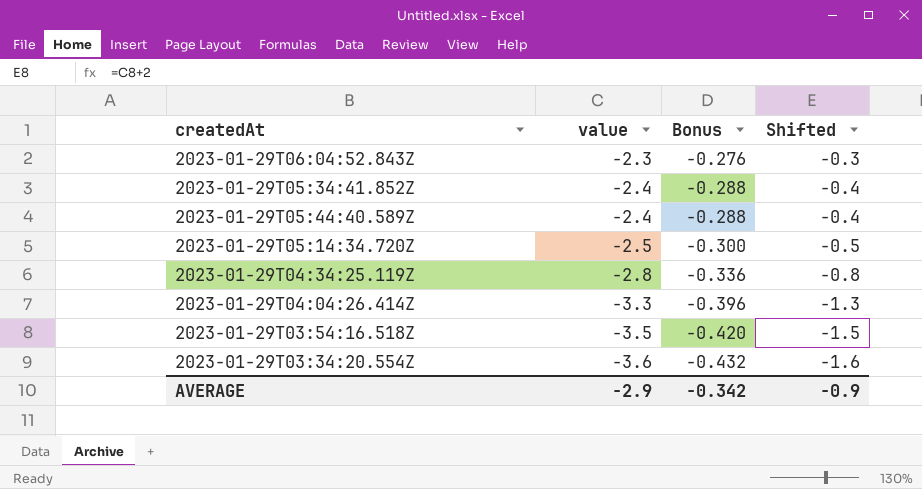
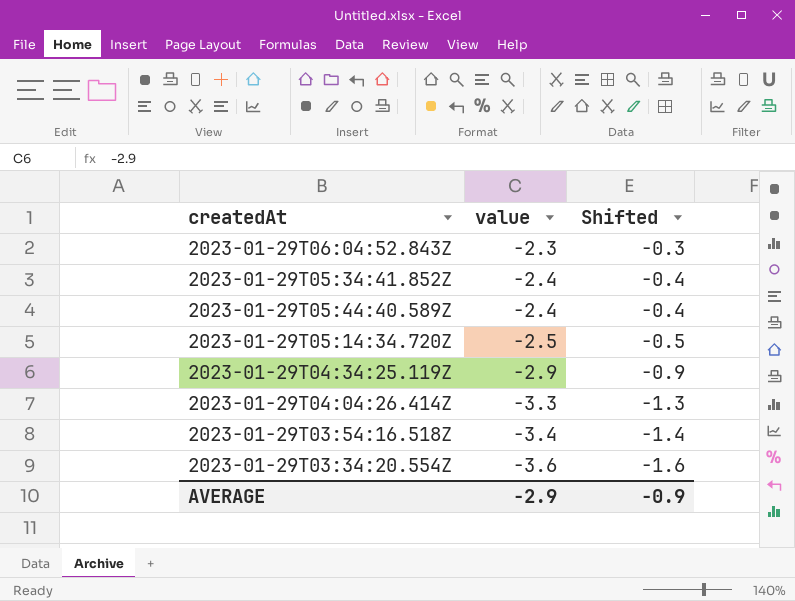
column Bonus | formula: [value] * 0.12 -> none
2023-01-29T04:34:25.119Z | value: -2.8 -> -2.9
2023-01-29T04:34:25.119Z | Shifted: -0.8 -> -0.9
2023-01-29T03:54:16.518Z | value: -3.5 -> -3.4
2023-01-29T03:54:16.518Z | Shifted: -1.5 -> -1.4

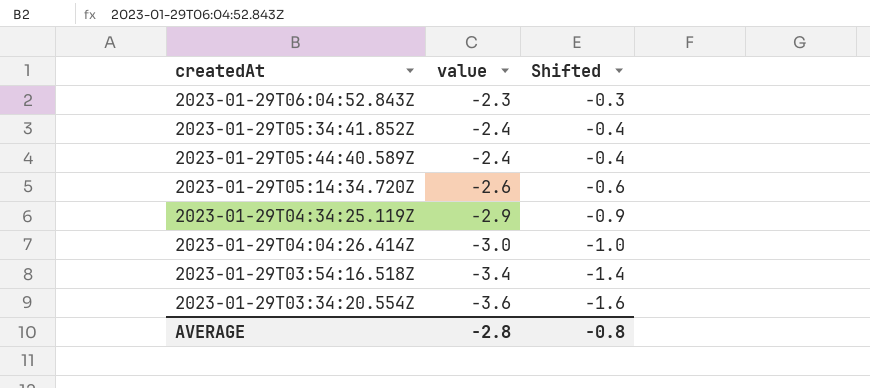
2023-01-29T05:14:34.720Z | value: -2.5 -> -2.6
2023-01-29T05:14:34.720Z | Shifted: -0.5 -> -0.6
2023-01-29T04:04:26.414Z | value: -3.3 -> -3.0
2023-01-29T04:04:26.414Z | Shifted: -1.3 -> -1.0
AVERAGE | value: -2.9 -> -2.8
AVERAGE | Shifted: -0.9 -> -0.8

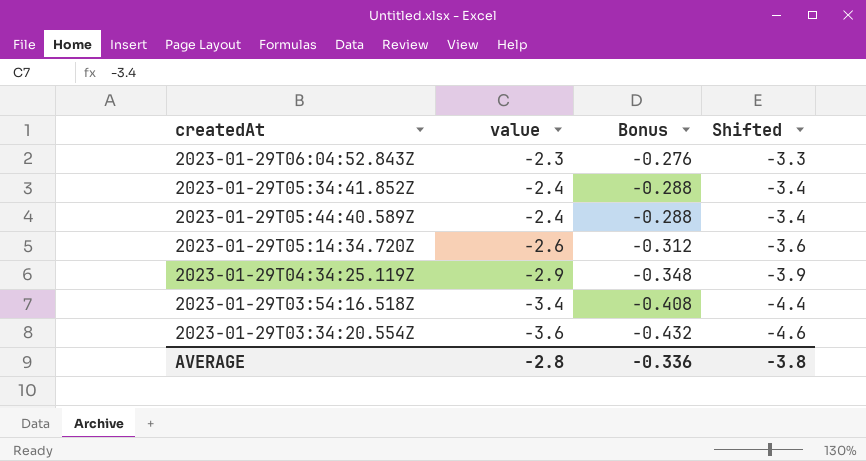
column Bonus | formula: none -> [value] * 0.12
column Shifted | formula: [value] + 2 -> [value] - 1
row 2023-01-29T04:04:26.414Z: -3.0 | -1.0 -> none
AVERAGE | Shifted: -0.8 -> -3.8

